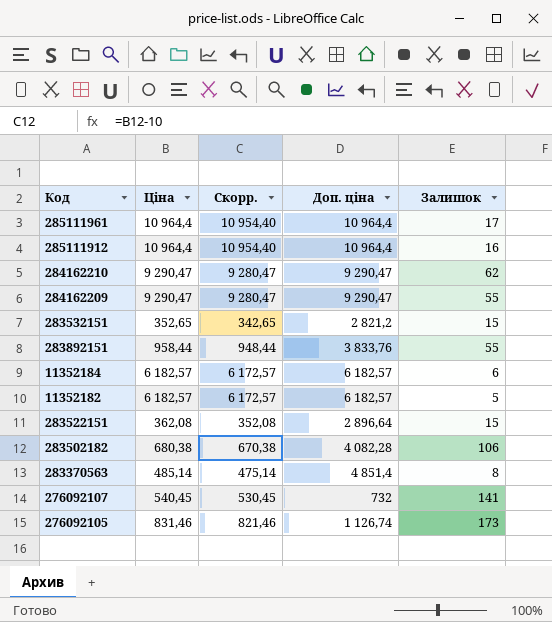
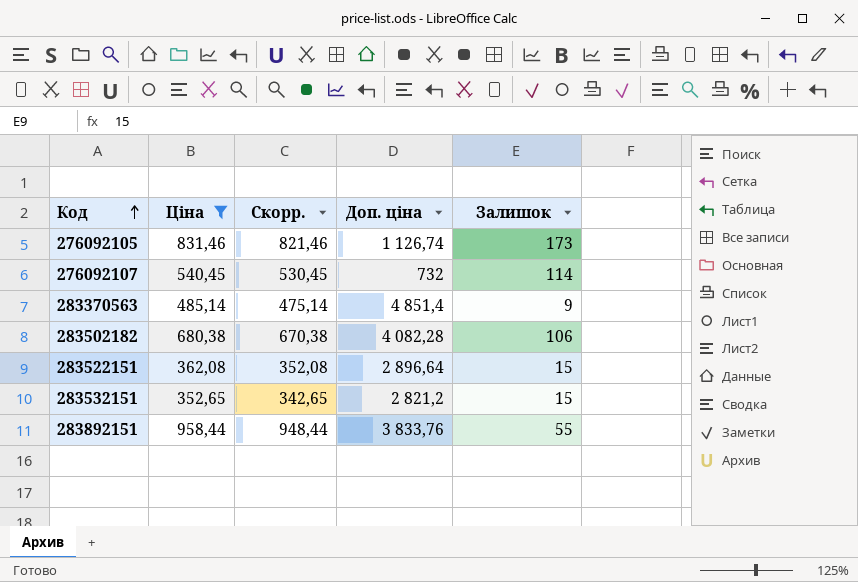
filter: none -> Ціна <= 958,44
row order: none -> Код ascending
276092107 | Залишок: 141 -> 114
283370563 | Залишок: 8 -> 9

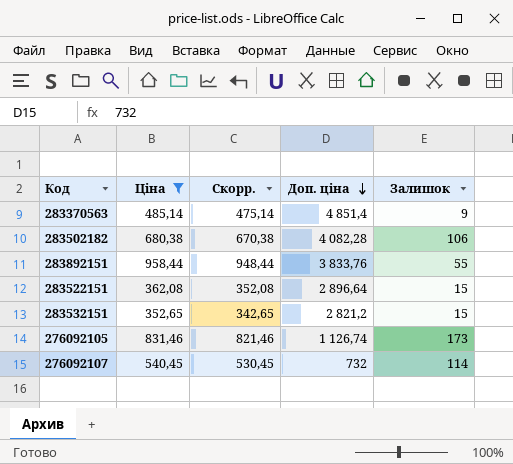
row order: Код ascending -> Доп. ціна descending

